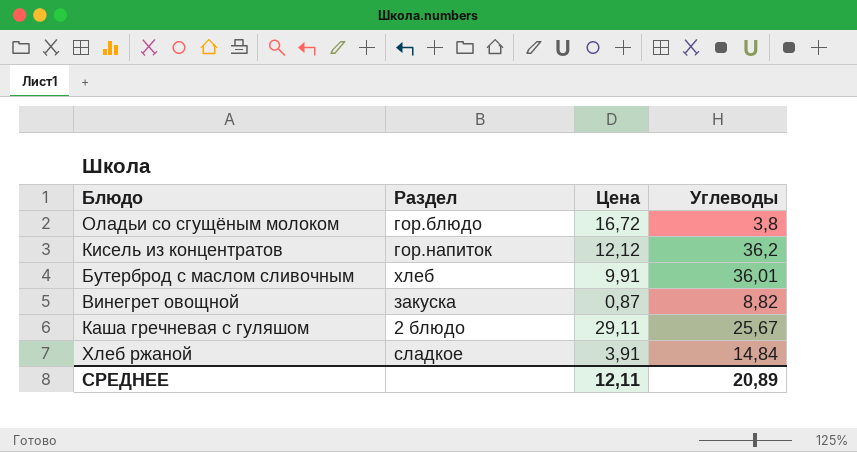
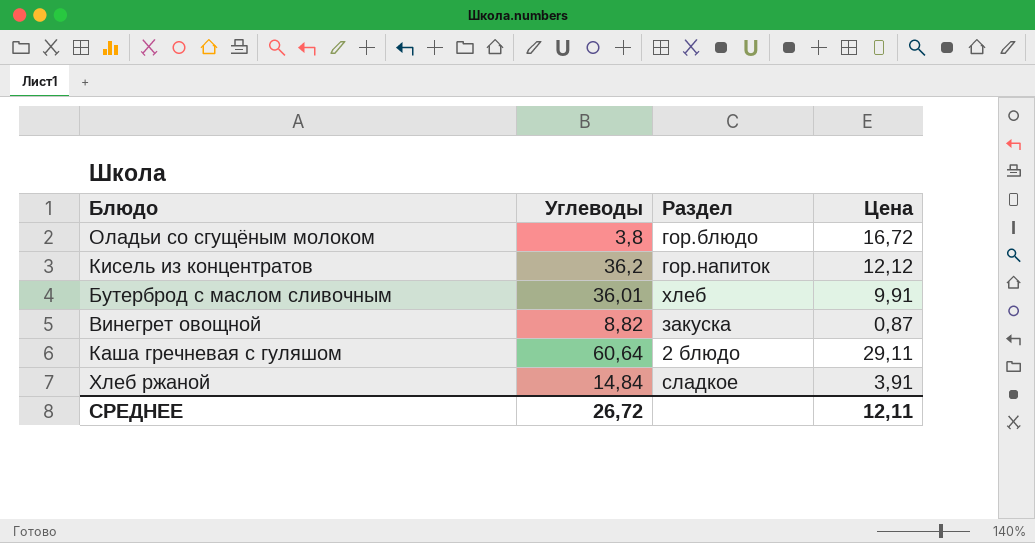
column Углеводы | position: 4 -> 2
Каша гречневая с гуляшом | Углеводы: 25,67 -> 60,64
СРЕДНЕЕ | Углеводы: 20,89 -> 26,72

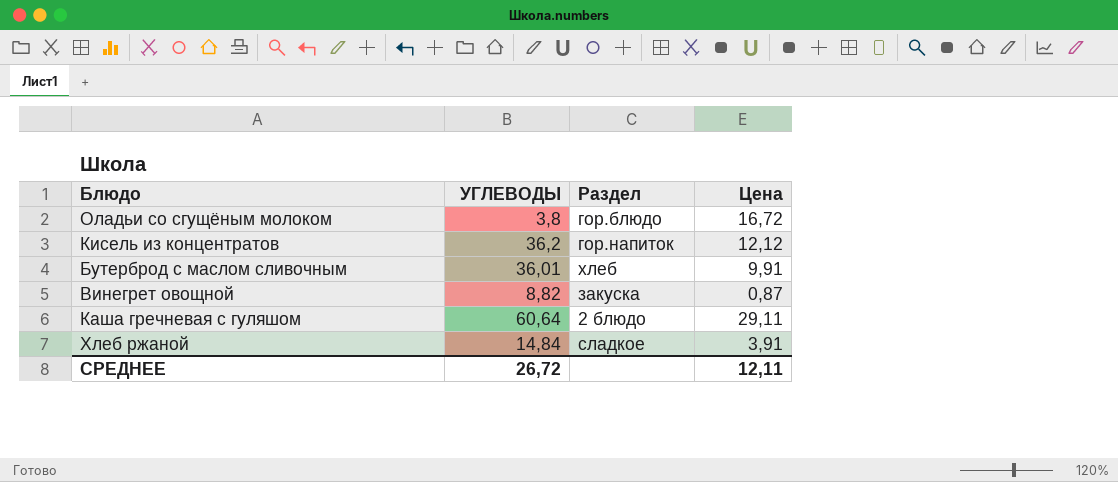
column name: Углеводы -> УГЛЕВОДЫ

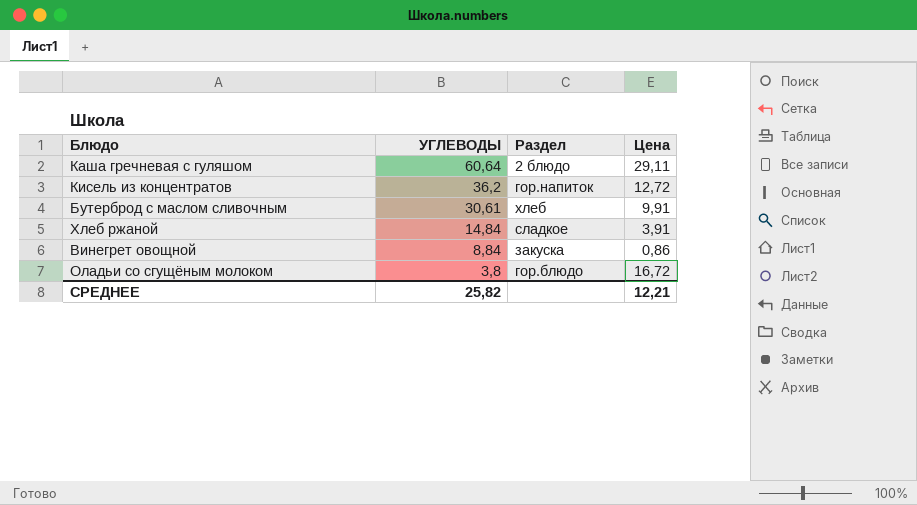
row order: none -> УГЛЕВОДЫ descending
Кисель из концентратов | Цена: 12,12 -> 12,72
Бутерброд с маслом сливочным | УГЛЕВОДЫ: 36,01 -> 30,61
Винегрет овощной | УГЛЕВОДЫ: 8,82 -> 8,84
Винегрет овощной | Цена: 0,87 -> 0,86
СРЕДНЕЕ | УГЛЕВОДЫ: 26,72 -> 25,82
СРЕДНЕЕ | Цена: 12,11 -> 12,21

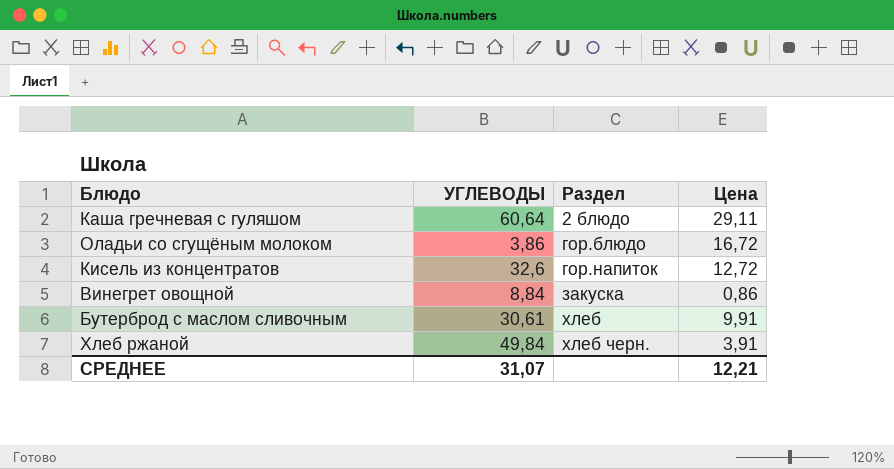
row order: УГЛЕВОДЫ descending -> Раздел ascending
Оладьи со сгущёным молоком | УГЛЕВОДЫ: 3,8 -> 3,86
Кисель из концентратов | УГЛЕВОДЫ: 36,2 -> 32,6
Хлеб ржаной | УГЛЕВОДЫ: 14,84 -> 49,84
Хлеб ржаной | Раздел: сладкое -> хлеб черн.
СРЕДНЕЕ | УГЛЕВОДЫ: 25,82 -> 31,07

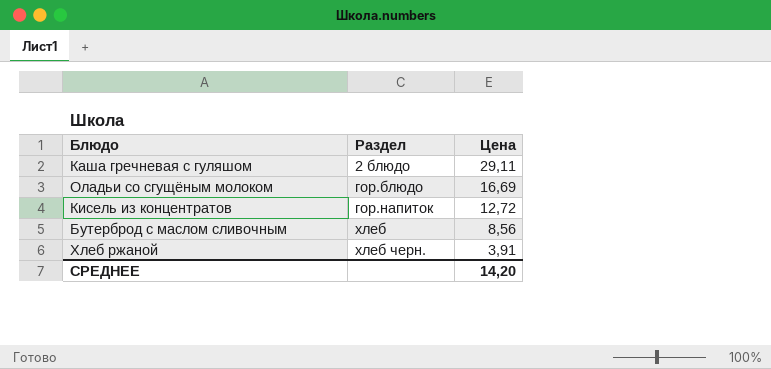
column УГЛЕВОДЫ | position: 2 -> none
row Винегрет овощной: 8,84 | закуска | 0,86 -> none
Оладьи со сгущёным молоком | Цена: 16,72 -> 16,69
Бутерброд с маслом сливочным | Цена: 9,91 -> 8,56
СРЕДНЕЕ | Цена: 12,21 -> 14,20

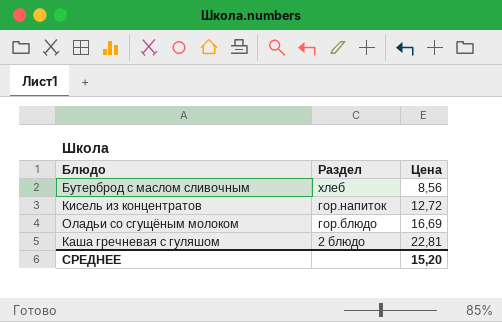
row order: Раздел ascending -> Раздел descending
row Хлеб ржаной: хлеб черн. | 3,91 -> none
Каша гречневая с гуляшом | Цена: 29,11 -> 22,81
СРЕДНЕЕ | Цена: 14,20 -> 15,20

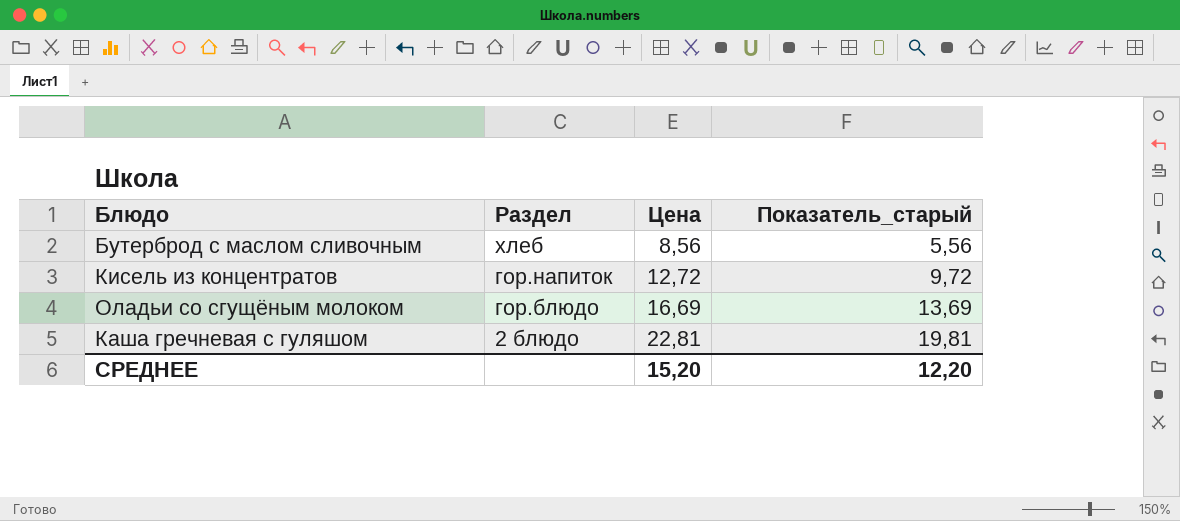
column Показатель_старый | formula: none -> [Цена] - 3

